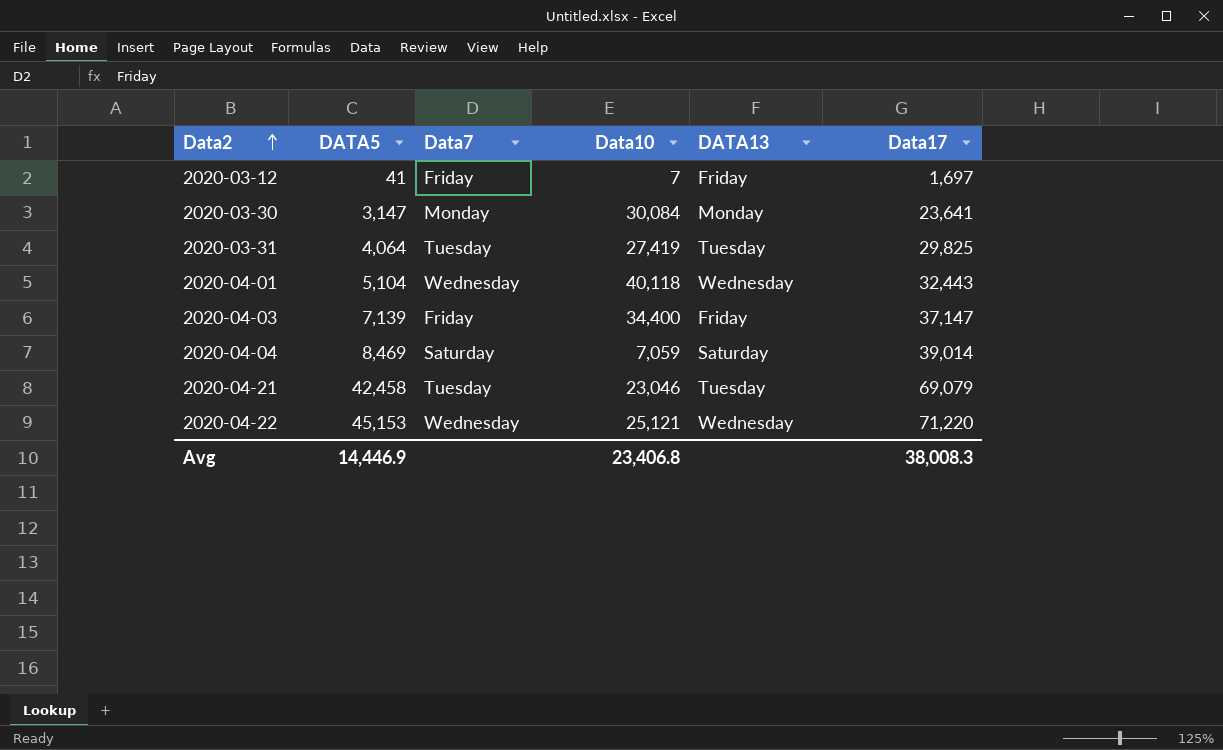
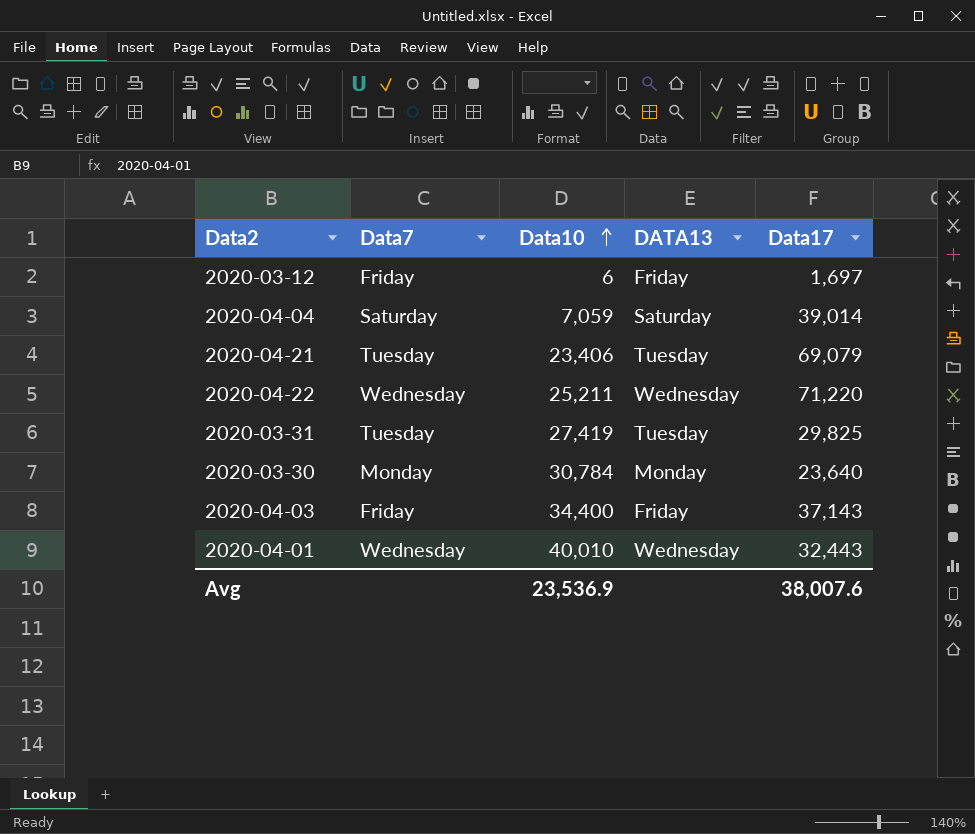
row order: Data2 ascending -> Data10 ascending
column DATA5 | position: 2 -> none
2020-03-12 | Data10: 7 -> 6
2020-04-21 | Data10: 23,046 -> 23,406
2020-04-22 | Data10: 25,121 -> 25,211
2020-03-30 | Data10: 30,084 -> 30,784
2020-03-30 | Data17: 23,641 -> 23,640
2020-04-03 | Data17: 37,147 -> 37,143
2020-04-01 | Data10: 40,118 -> 40,010
Avg | Data10: 23,406.8 -> 23,536.9
Avg | Data17: 38,008.3 -> 38,007.6

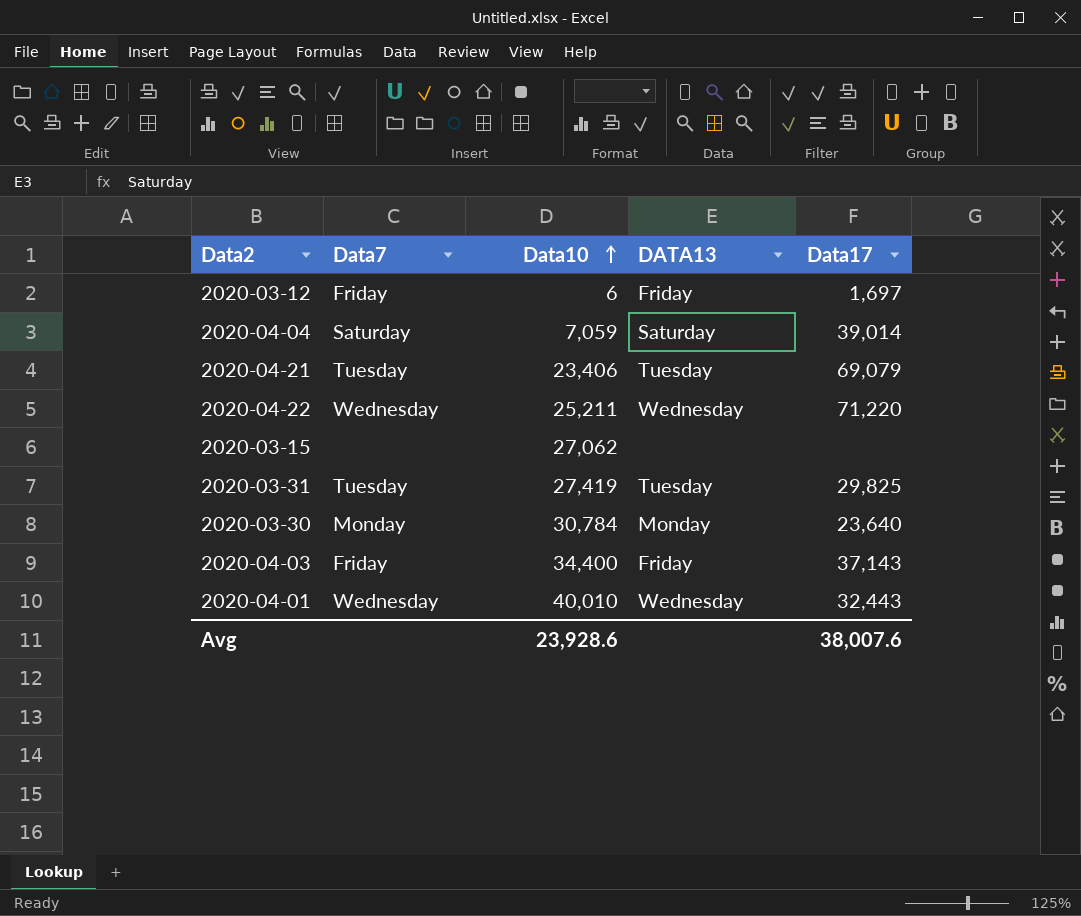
row 2020-03-15: none -> none | 27,062 | none | none
Avg | Data10: 23,536.9 -> 23,928.6

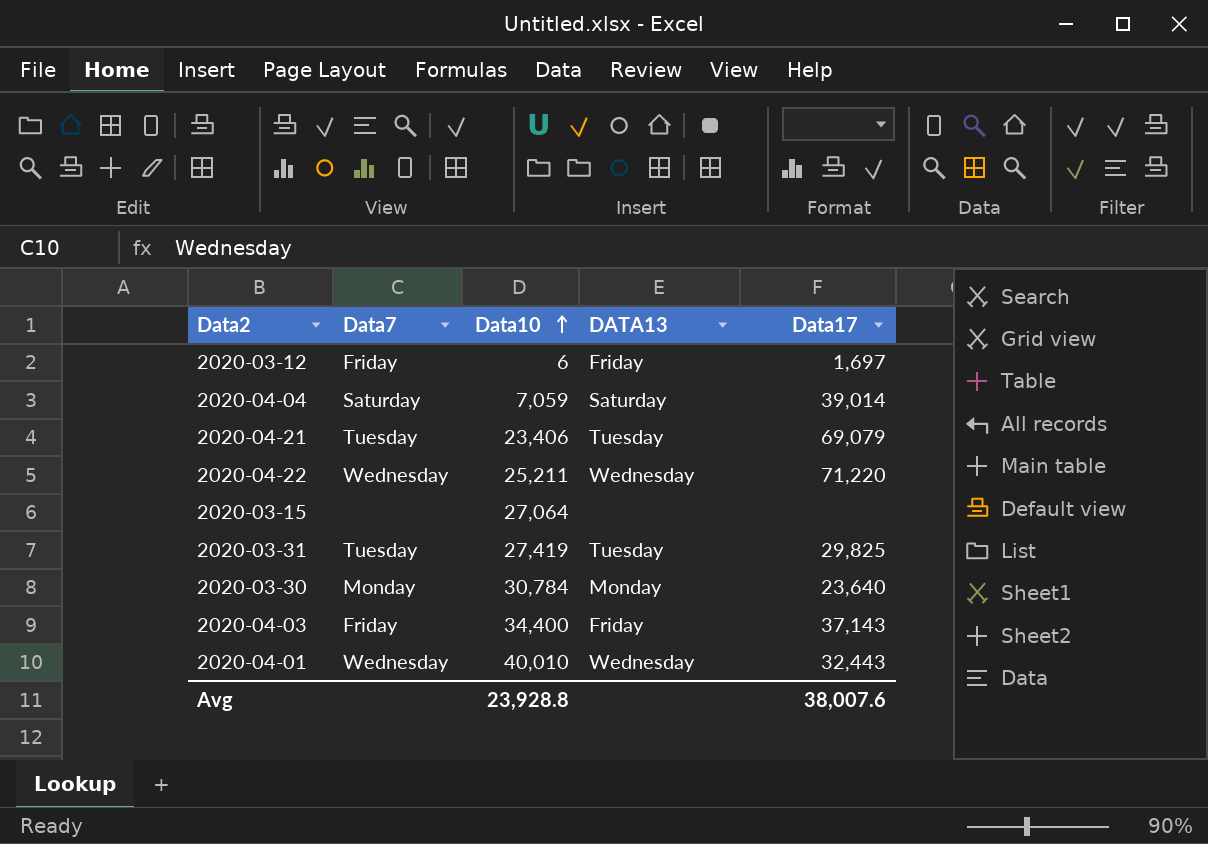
2020-03-15 | Data10: 27,062 -> 27,064
Avg | Data10: 23,928.6 -> 23,928.8

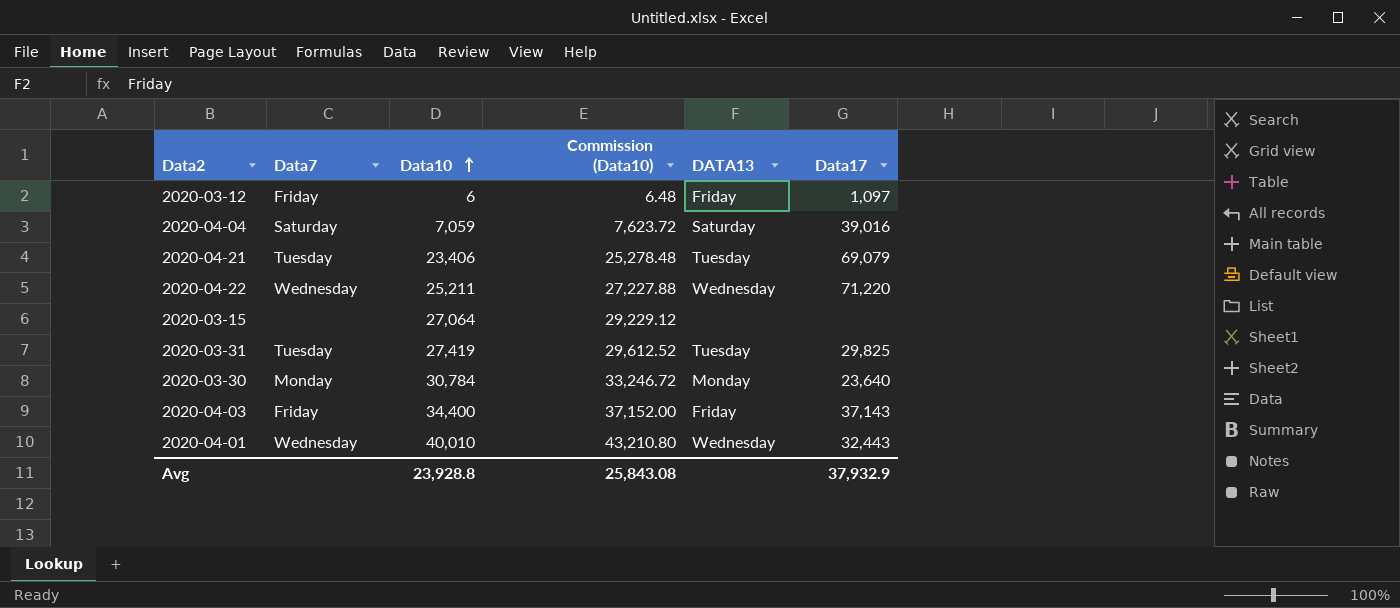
column Commission (Data10) | formula: none -> [Data10] * 1.08
2020-03-12 | Data17: 1,697 -> 1,097
2020-04-04 | Data17: 39,014 -> 39,016
Avg | Data17: 38,007.6 -> 37,932.9

